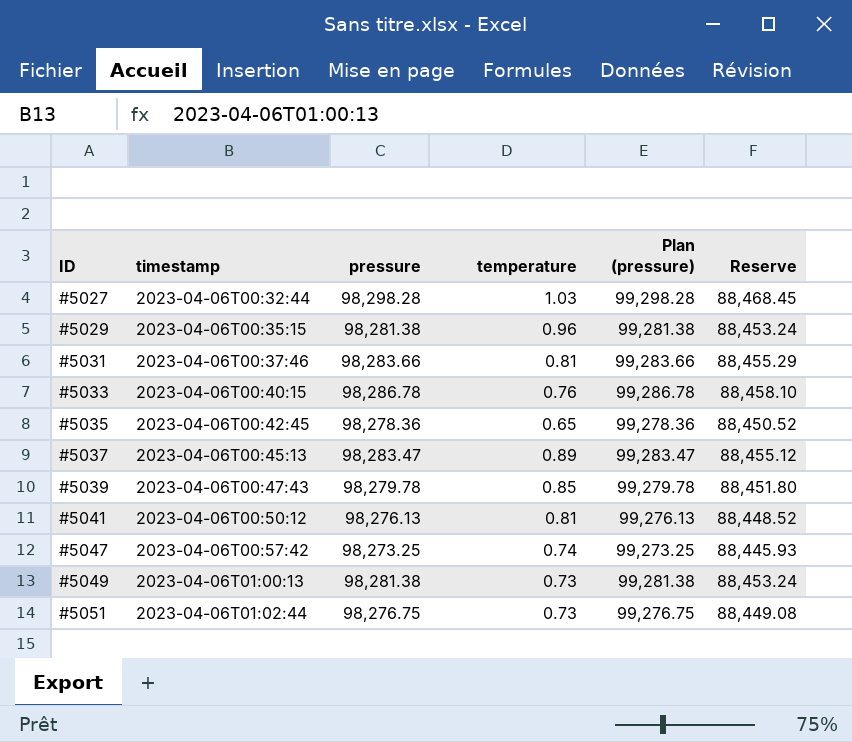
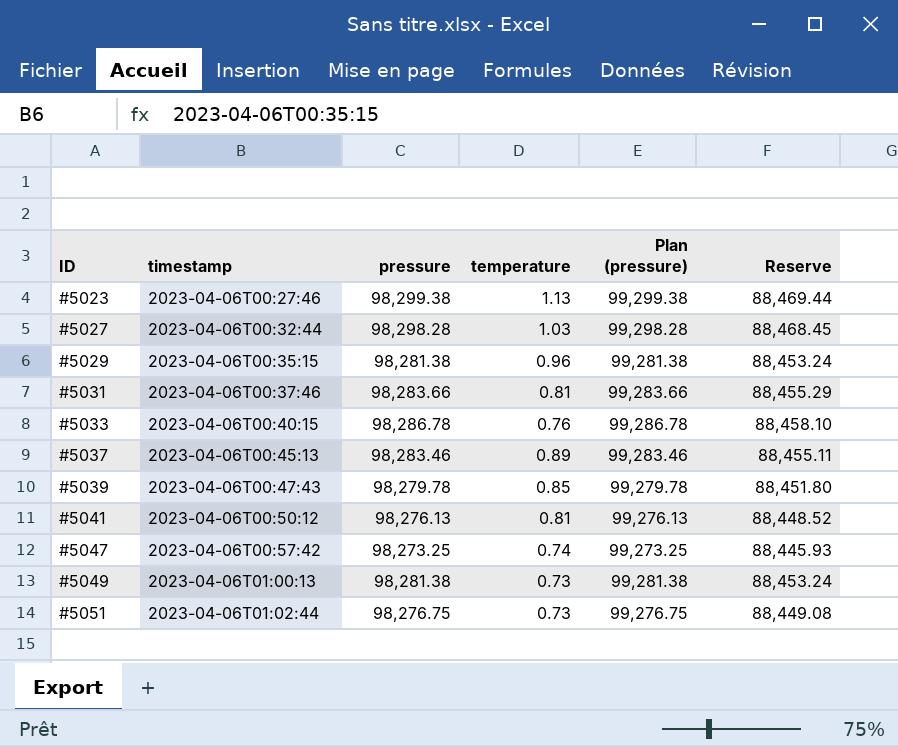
row #5035: 2023-04-06T00:42:45 | 98,278.36 | 0.65 | 99,278.36 | 88,450.52 -> none
row #5023: none -> 2023-04-06T00:27:46 | 98,299.38 | 1.13 | 99,299.38 | 88,469.44
#5037 | pressure: 98,283.47 -> 98,283.46
#5037 | Plan (pressure): 99,283.47 -> 99,283.46
#5037 | Reserve: 88,455.12 -> 88,455.11

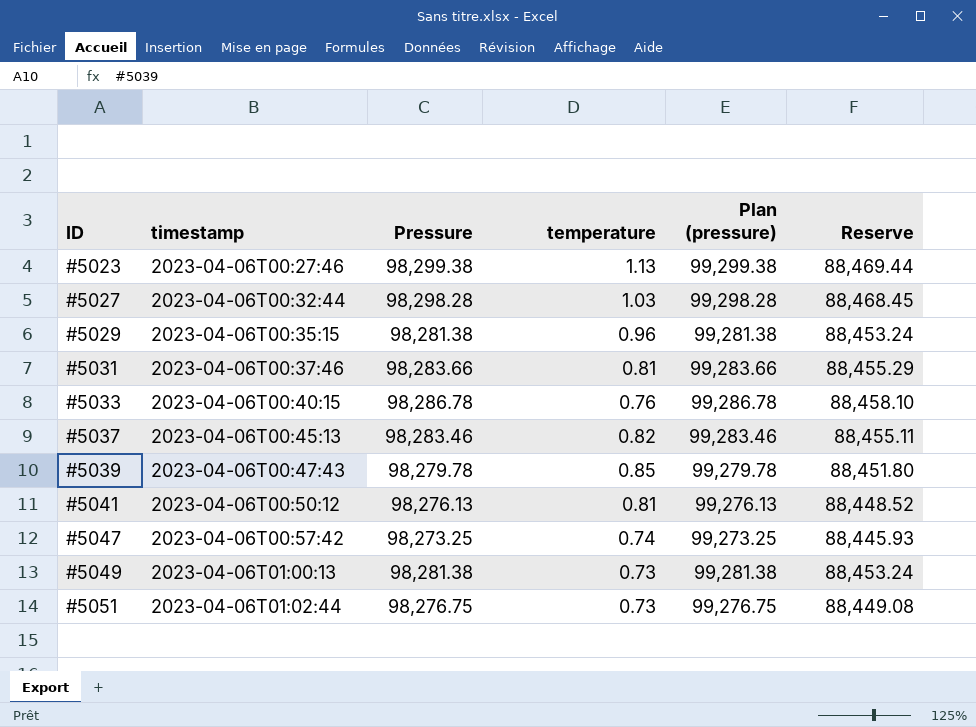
column name: pressure -> Pressure
#5037 | temperature: 0.89 -> 0.82

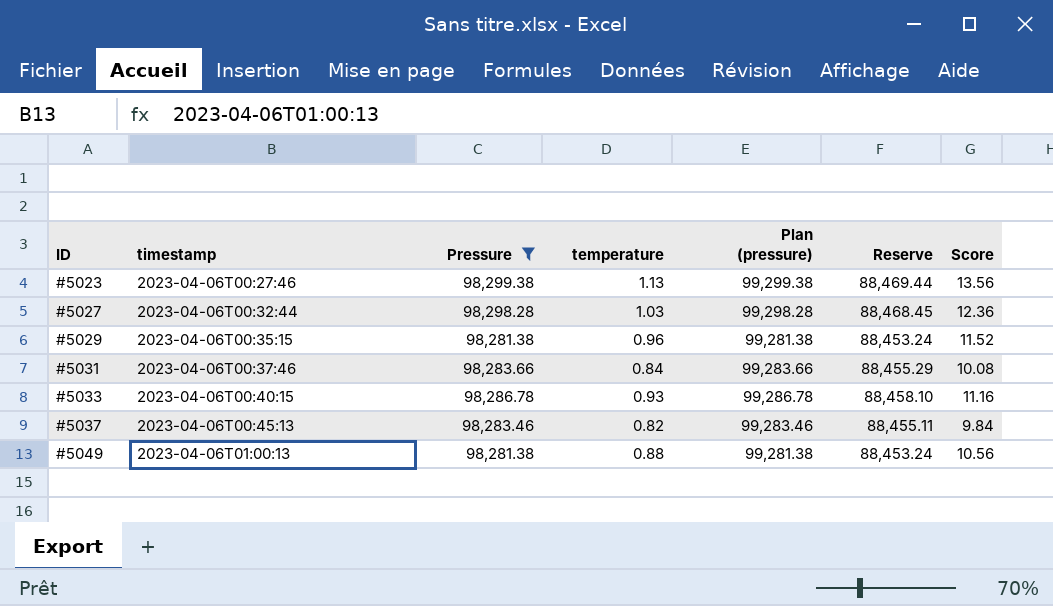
filter: none -> Pressure >= 98,281.38
column Score | formula: none -> [temperature] * 12
#5031 | temperature: 0.81 -> 0.84
#5033 | temperature: 0.76 -> 0.93
#5049 | temperature: 0.73 -> 0.88

